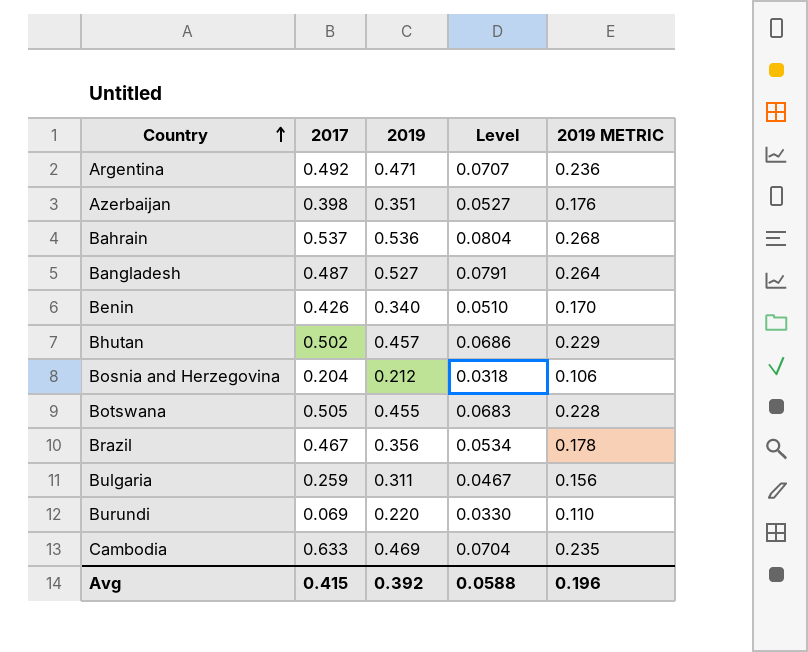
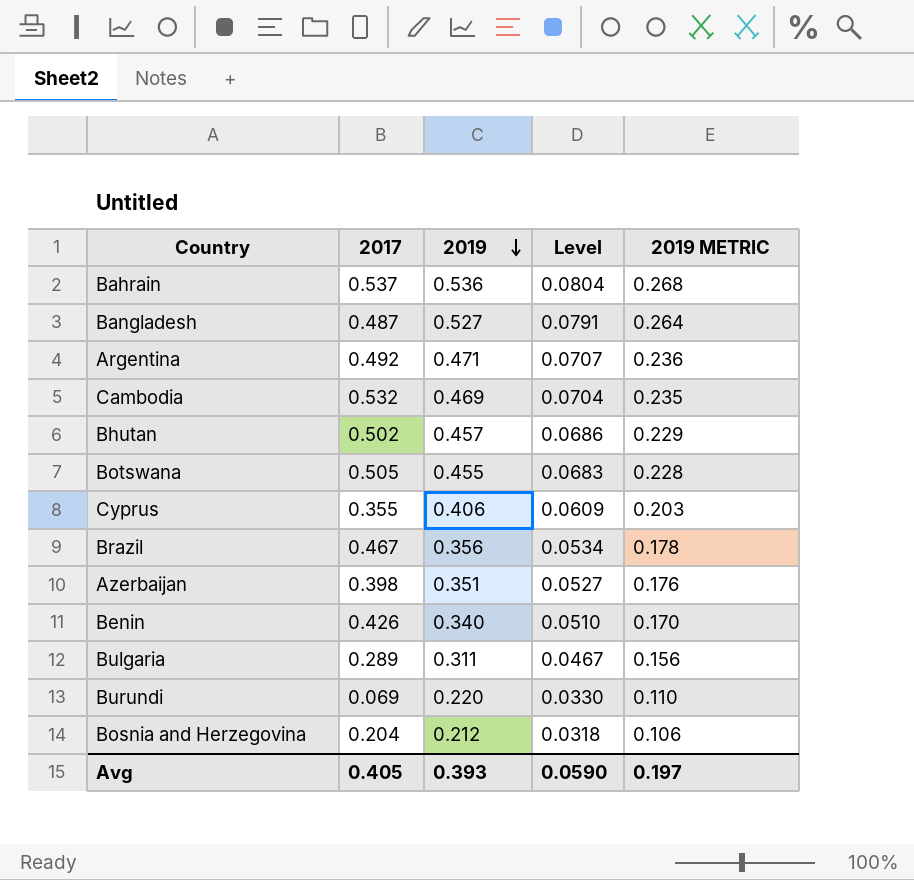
row order: Country ascending -> 2019 descending
Cambodia | 2017: 0.633 -> 0.532
row Cyprus: none -> 0.355 | 0.406 | 0.0609 | 0.203
Bulgaria | 2017: 0.259 -> 0.289
Avg | 2017: 0.415 -> 0.405
Avg | 2019: 0.392 -> 0.393
Avg | Level: 0.0588 -> 0.0590
Avg | 2019 METRIC: 0.196 -> 0.197

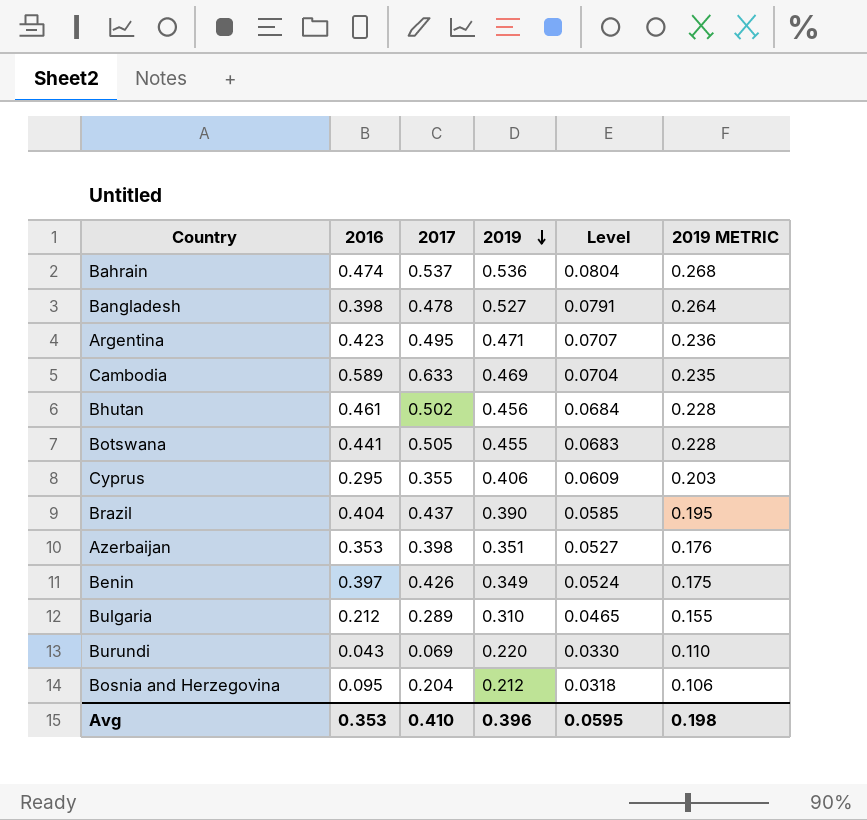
column 2016 | position: none -> 2
Bangladesh | 2017: 0.487 -> 0.478
Argentina | 2017: 0.492 -> 0.495
Cambodia | 2017: 0.532 -> 0.633
Bhutan | 2019: 0.457 -> 0.456
Bhutan | Level: 0.0686 -> 0.0684
Bhutan | 2019 METRIC: 0.229 -> 0.228
Brazil | 2017: 0.467 -> 0.437
Brazil | 2019: 0.356 -> 0.390
Brazil | Level: 0.0534 -> 0.0585
Brazil | 2019 METRIC: 0.178 -> 0.195
Benin | 2019: 0.340 -> 0.349
Benin | Level: 0.0510 -> 0.0524
Benin | 2019 METRIC: 0.170 -> 0.175
Bulgaria | 2019: 0.311 -> 0.310
Bulgaria | Level: 0.0467 -> 0.0465
Bulgaria | 2019 METRIC: 0.156 -> 0.155
Avg | 2017: 0.405 -> 0.410
Avg | 2019: 0.393 -> 0.396
Avg | Level: 0.0590 -> 0.0595
Avg | 2019 METRIC: 0.197 -> 0.198

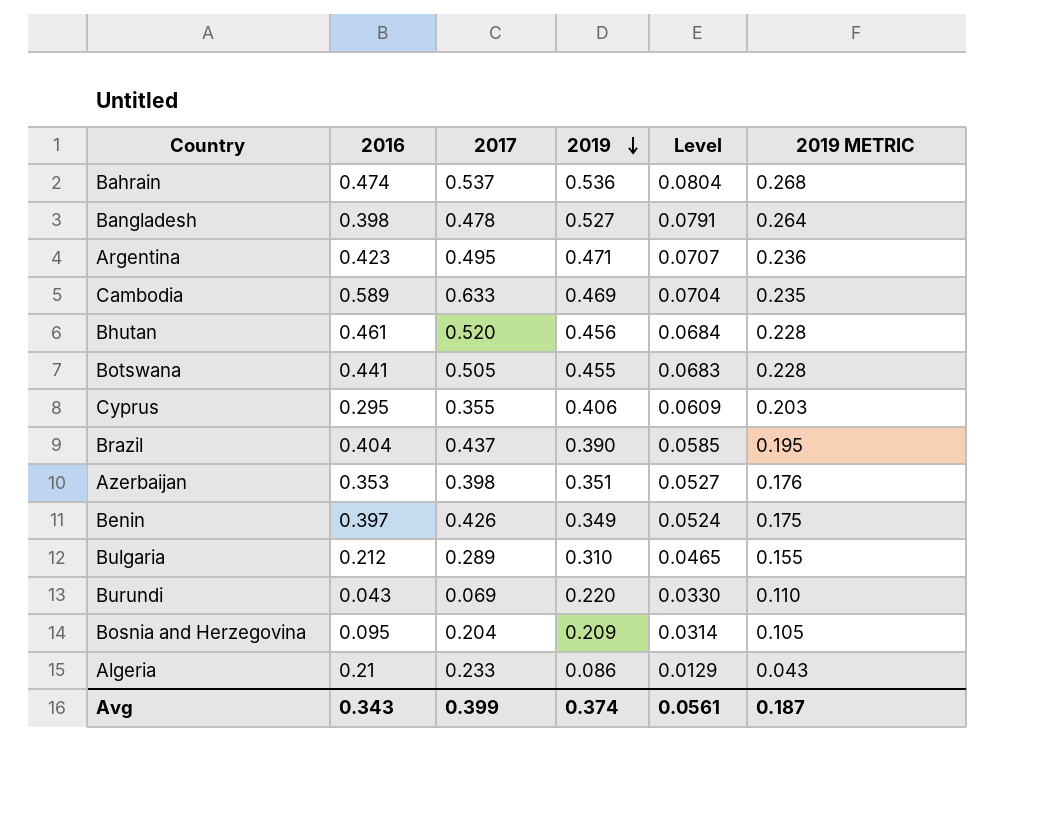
Bhutan | 2017: 0.502 -> 0.520
Bosnia and Herzegovina | 2019: 0.212 -> 0.209
Bosnia and Herzegovina | Level: 0.0318 -> 0.0314
Bosnia and Herzegovina | 2019 METRIC: 0.106 -> 0.105
row Algeria: none -> 0.21 | 0.233 | 0.086 | 0.0129 | 0.043
Avg | 2016: 0.353 -> 0.343
Avg | 2017: 0.410 -> 0.399
Avg | 2019: 0.396 -> 0.374
Avg | Level: 0.0595 -> 0.0561
Avg | 2019 METRIC: 0.198 -> 0.187

